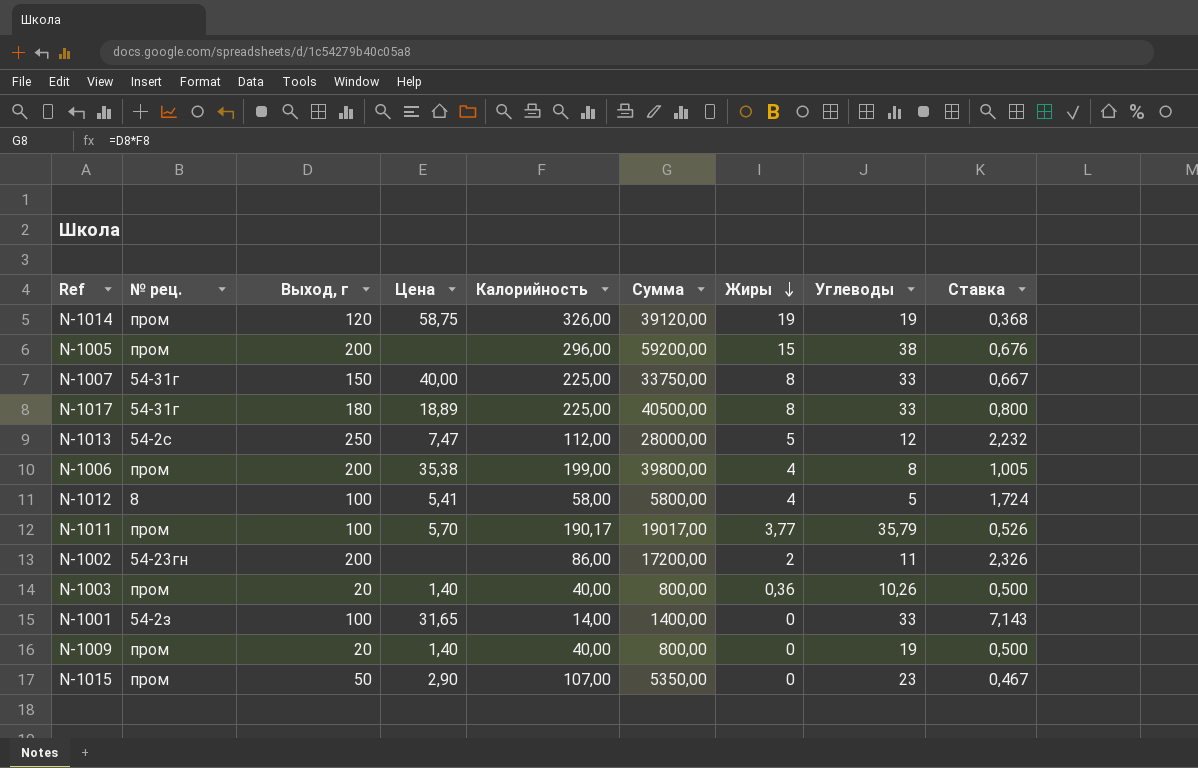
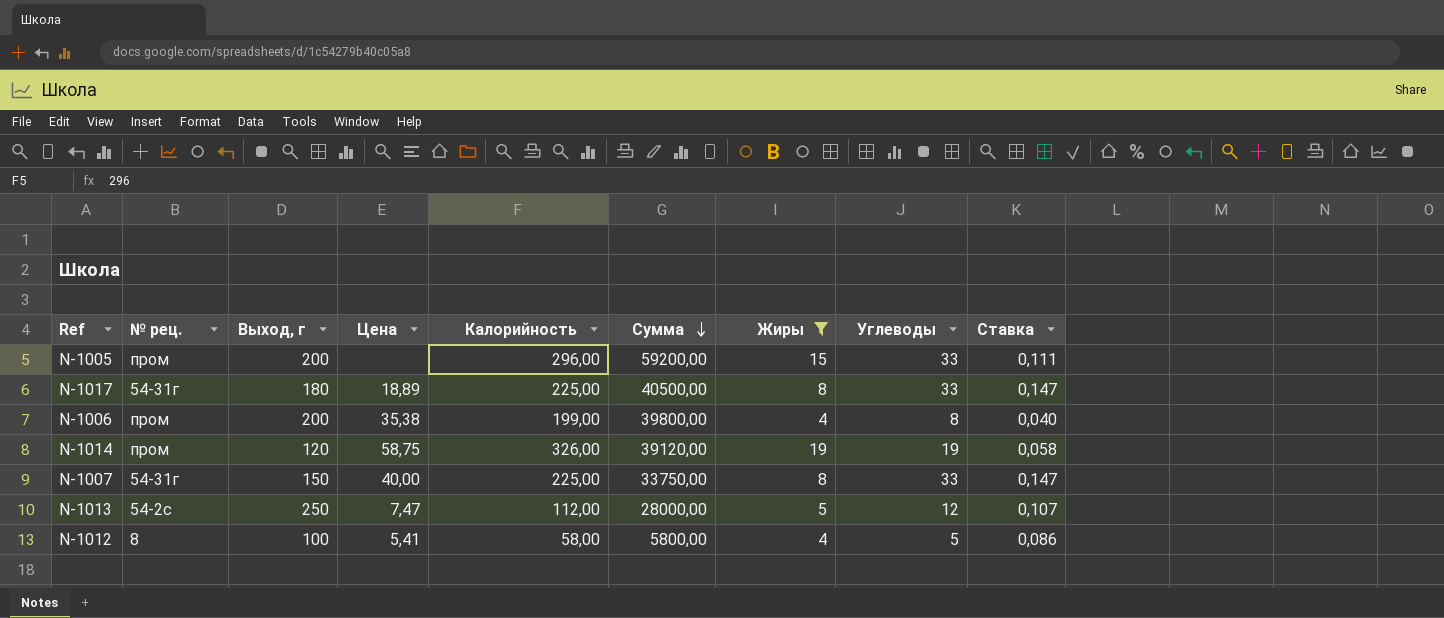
filter: none -> Жиры >= 4
row order: Жиры descending -> Сумма descending
column Ставка | formula: [Выход, г] / [Калорийность] -> [Углеводы] / [Калорийность]
N-1005 | Углеводы: 38 -> 33

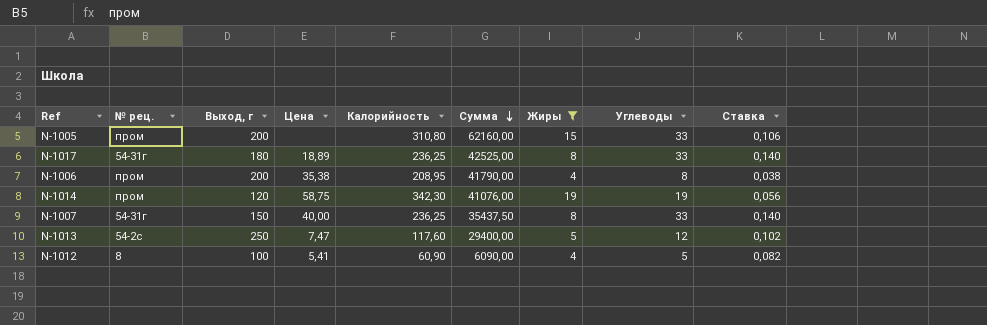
N-1005 | Калорийность: 296,00 -> 310,80
N-1005 | Сумма: 59200,00 -> 62160,00
N-1005 | Ставка: 0,111 -> 0,106
N-1017 | Калорийность: 225,00 -> 236,25
N-1017 | Сумма: 40500,00 -> 42525,00
N-1017 | Ставка: 0,147 -> 0,140
N-1006 | Калорийность: 199,00 -> 208,95
N-1006 | Сумма: 39800,00 -> 41790,00
N-1006 | Ставка: 0,040 -> 0,038
N-1014 | Калорийность: 326,00 -> 342,30
N-1014 | Сумма: 39120,00 -> 41076,00
N-1014 | Ставка: 0,058 -> 0,056
N-1007 | Калорийность: 225,00 -> 236,25
N-1007 | Сумма: 33750,00 -> 35437,50
N-1007 | Ставка: 0,147 -> 0,140
N-1013 | Калорийность: 112,00 -> 117,60
N-1013 | Сумма: 28000,00 -> 29400,00
N-1013 | Ставка: 0,107 -> 0,102
N-1012 | Калорийность: 58,00 -> 60,90
N-1012 | Сумма: 5800,00 -> 6090,00
N-1012 | Ставка: 0,086 -> 0,082

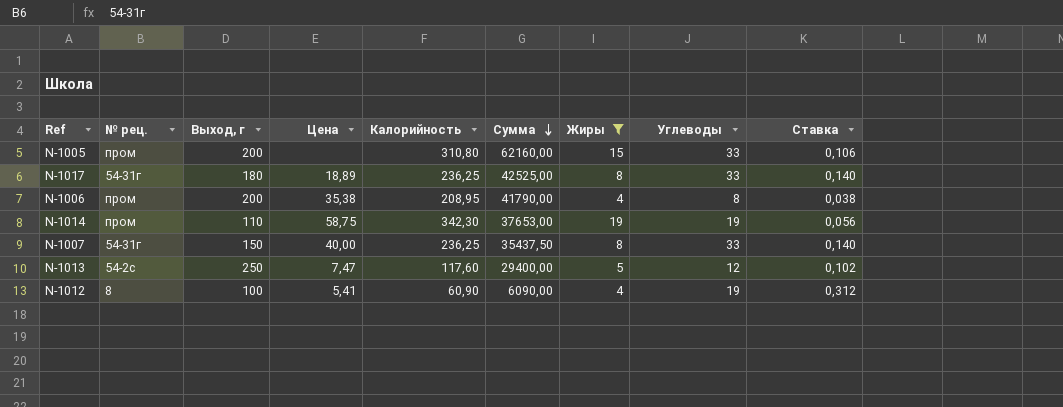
N-1014 | Выход, г: 120 -> 110
N-1014 | Сумма: 41076,00 -> 37653,00
N-1012 | Углеводы: 5 -> 19
N-1012 | Ставка: 0,082 -> 0,312

